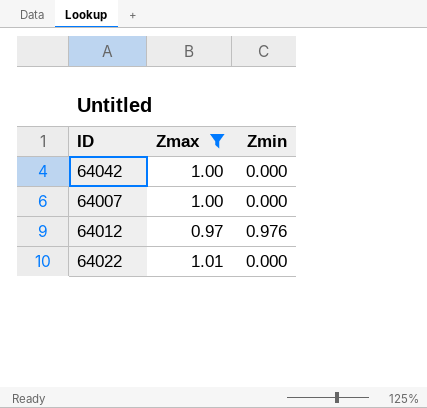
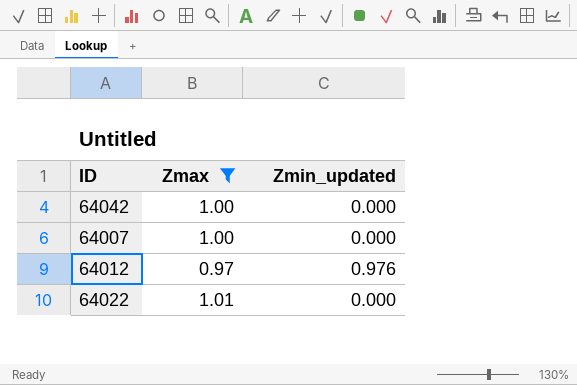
column name: Zmin -> Zmin_updated

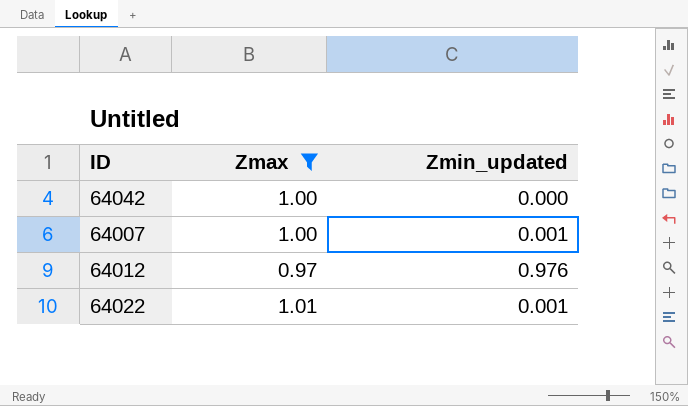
64007 | Zmin_updated: 0.000 -> 0.001
64022 | Zmin_updated: 0.000 -> 0.001

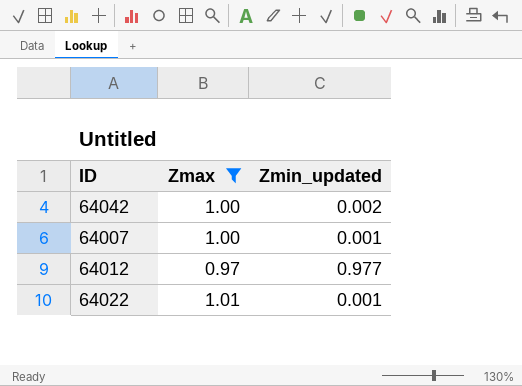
64042 | Zmin_updated: 0.000 -> 0.002
64012 | Zmin_updated: 0.976 -> 0.977

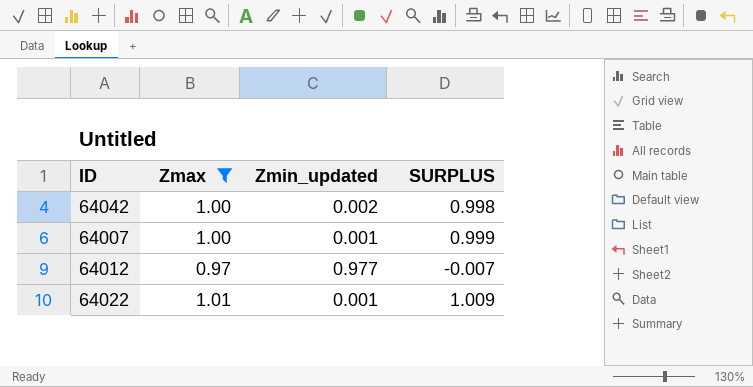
column SURPLUS | formula: none -> [Zmax] - [Zmin_updated]

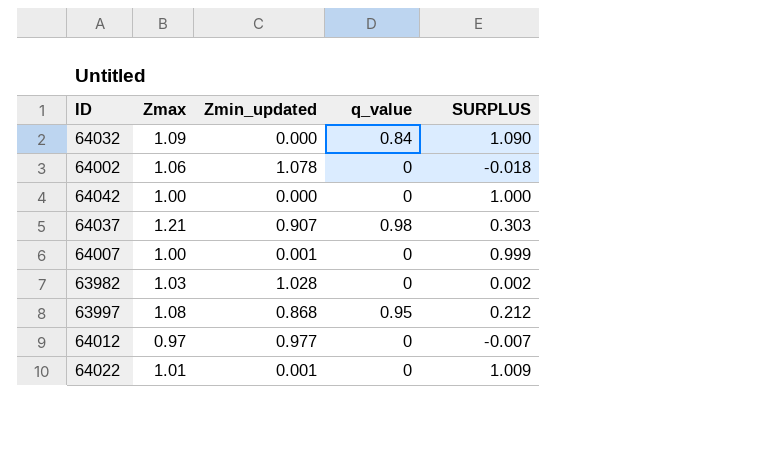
filter: Zmax <= 1.01 -> none
column q_value | position: none -> 4
64042 | Zmin_updated: 0.002 -> 0.000
64042 | SURPLUS: 0.998 -> 1.000

